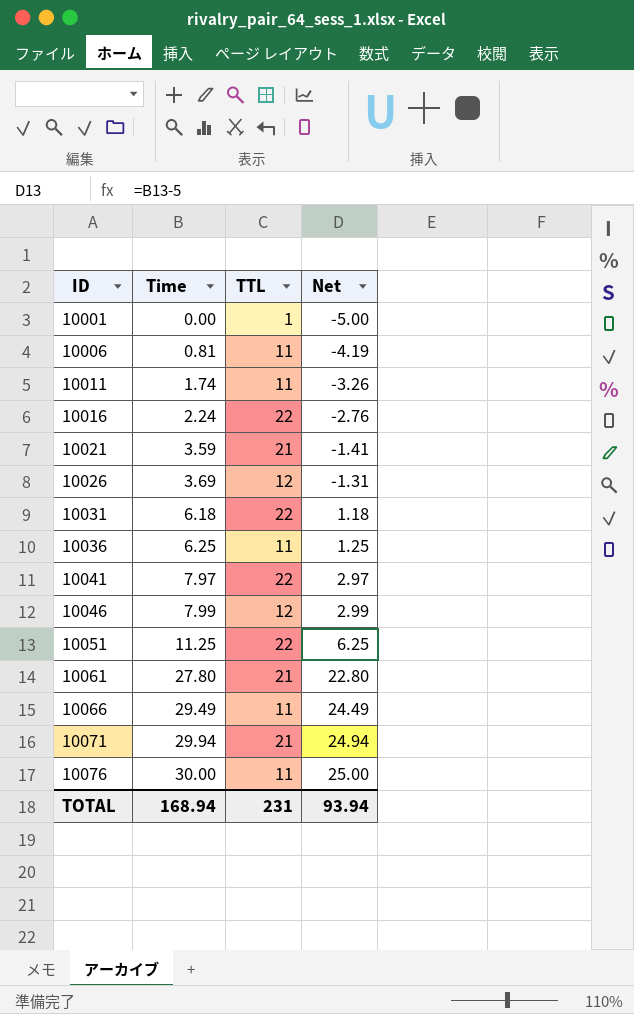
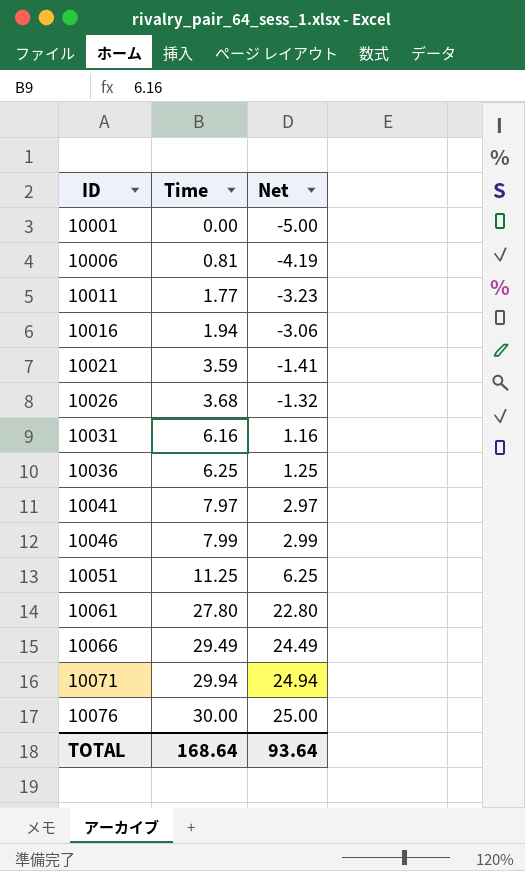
column TTL | position: 3 -> none
10011 | Time: 1.74 -> 1.77
10011 | Net: -3.26 -> -3.23
10016 | Time: 2.24 -> 1.94
10016 | Net: -2.76 -> -3.06
10026 | Time: 3.69 -> 3.68
10026 | Net: -1.31 -> -1.32
10031 | Time: 6.18 -> 6.16
10031 | Net: 1.18 -> 1.16
TOTAL | Time: 168.94 -> 168.64
TOTAL | Net: 93.94 -> 93.64

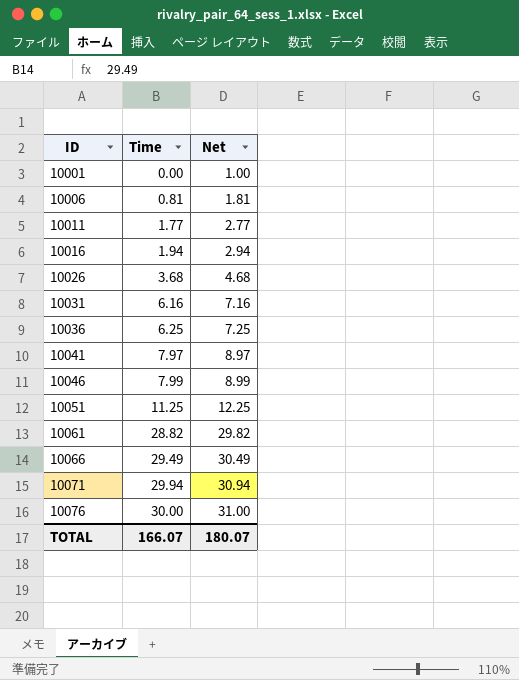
column Net | formula: [Time] - 5 -> [Time] + 1
row 10021: 3.59 | -1.41 -> none
10061 | Time: 27.80 -> 28.82
TOTAL | Time: 168.64 -> 166.07
TOTAL | Net: 93.64 -> 180.07

